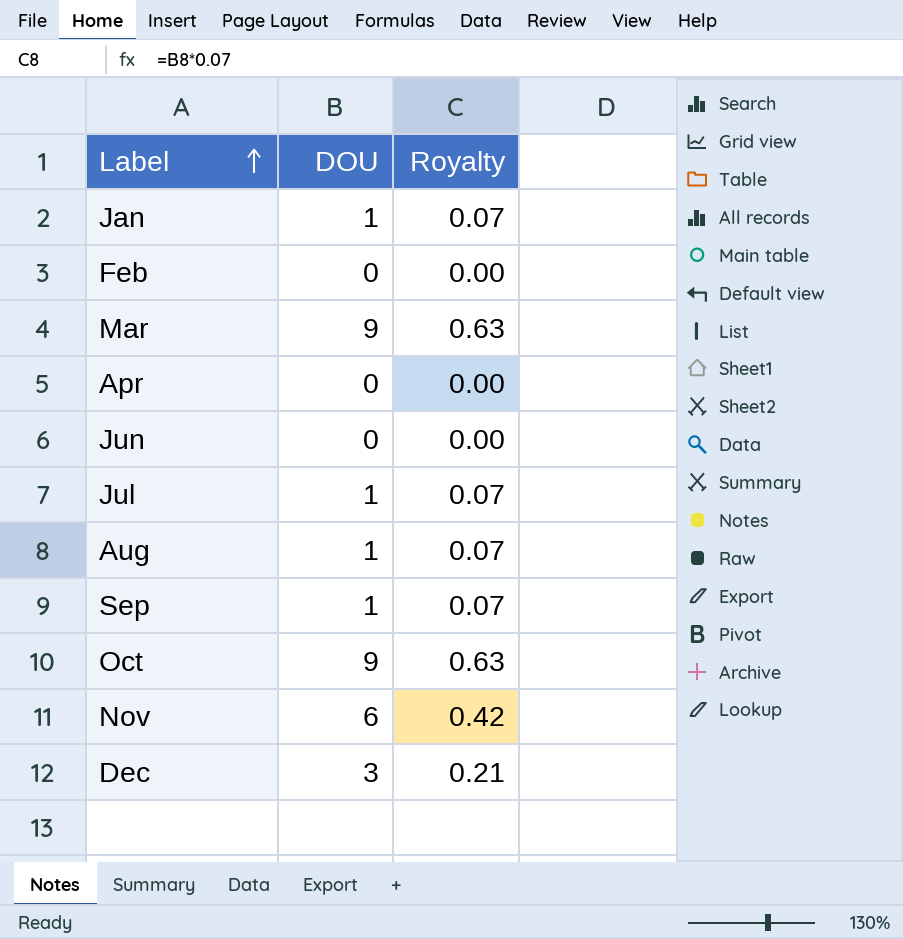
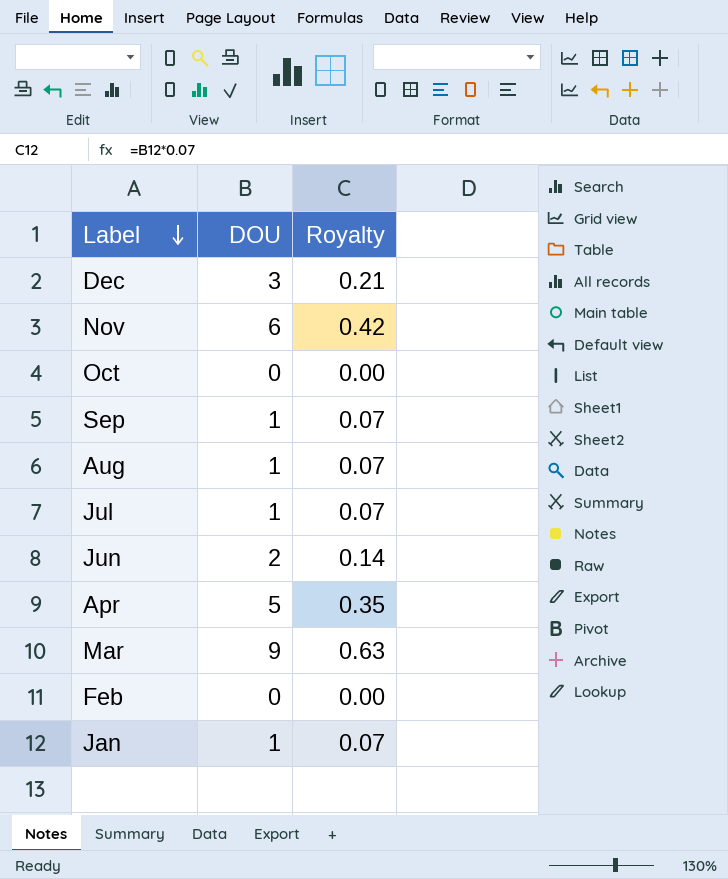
row order: Label ascending -> Label descending
Oct | DOU: 9 -> 0
Oct | Royalty: 0.63 -> 0.00
Jun | DOU: 0 -> 2
Jun | Royalty: 0.00 -> 0.14
Apr | DOU: 0 -> 5
Apr | Royalty: 0.00 -> 0.35

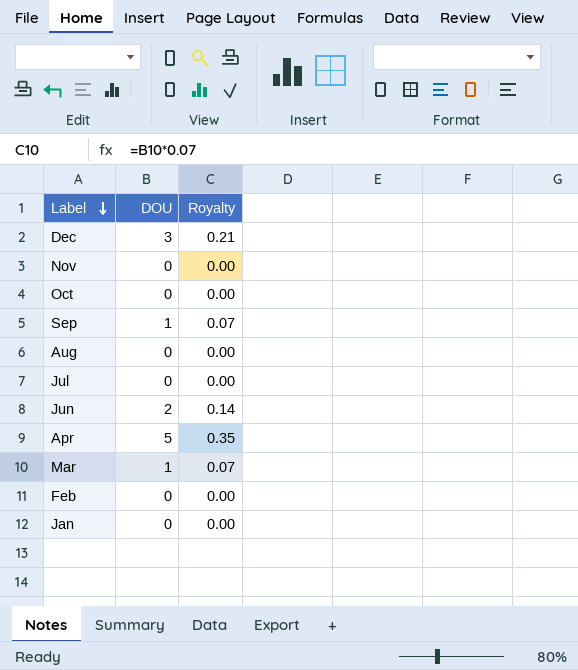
Nov | DOU: 6 -> 0
Nov | Royalty: 0.42 -> 0.00
Aug | DOU: 1 -> 0
Aug | Royalty: 0.07 -> 0.00
Jul | DOU: 1 -> 0
Jul | Royalty: 0.07 -> 0.00
Mar | DOU: 9 -> 1
Mar | Royalty: 0.63 -> 0.07
Jan | DOU: 1 -> 0
Jan | Royalty: 0.07 -> 0.00

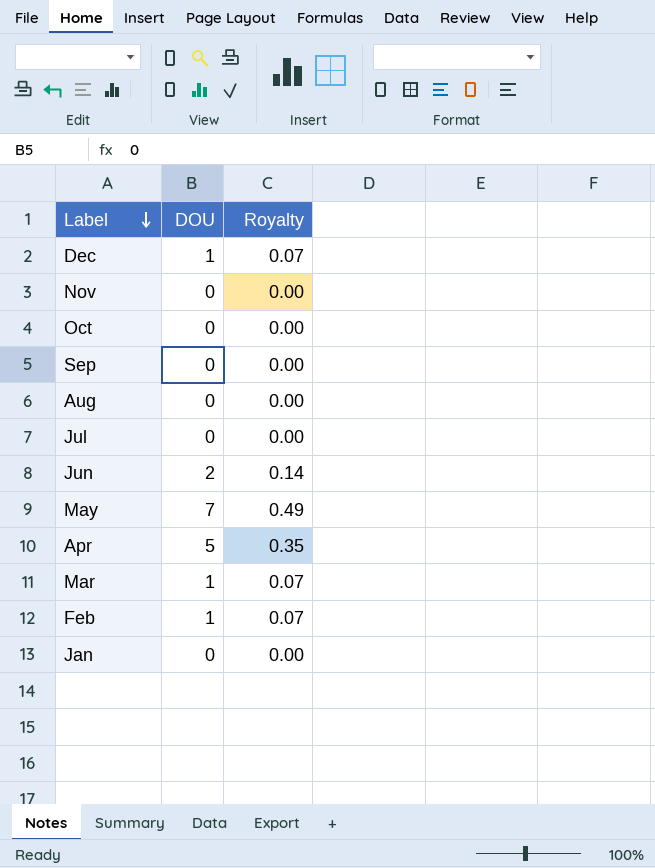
Dec | DOU: 3 -> 1
Dec | Royalty: 0.21 -> 0.07
Sep | DOU: 1 -> 0
Sep | Royalty: 0.07 -> 0.00
row May: none -> 7 | 0.49
Feb | DOU: 0 -> 1
Feb | Royalty: 0.00 -> 0.07

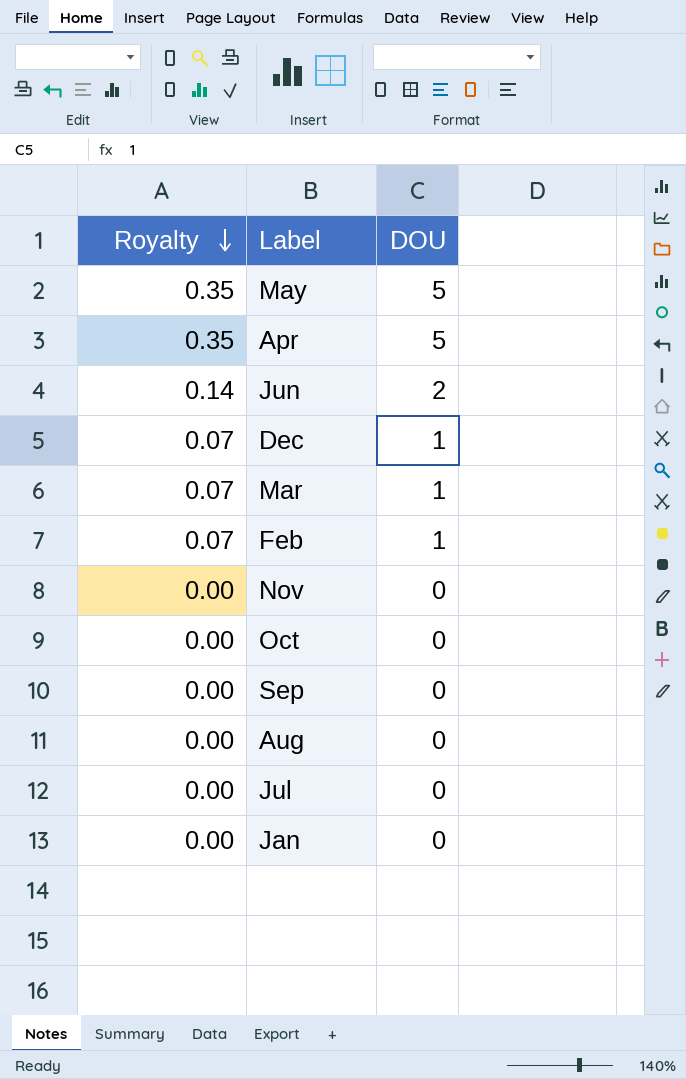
row order: Label descending -> Royalty descending
column Royalty | position: 3 -> 1
May | Royalty: 0.49 -> 0.35
May | DOU: 7 -> 5

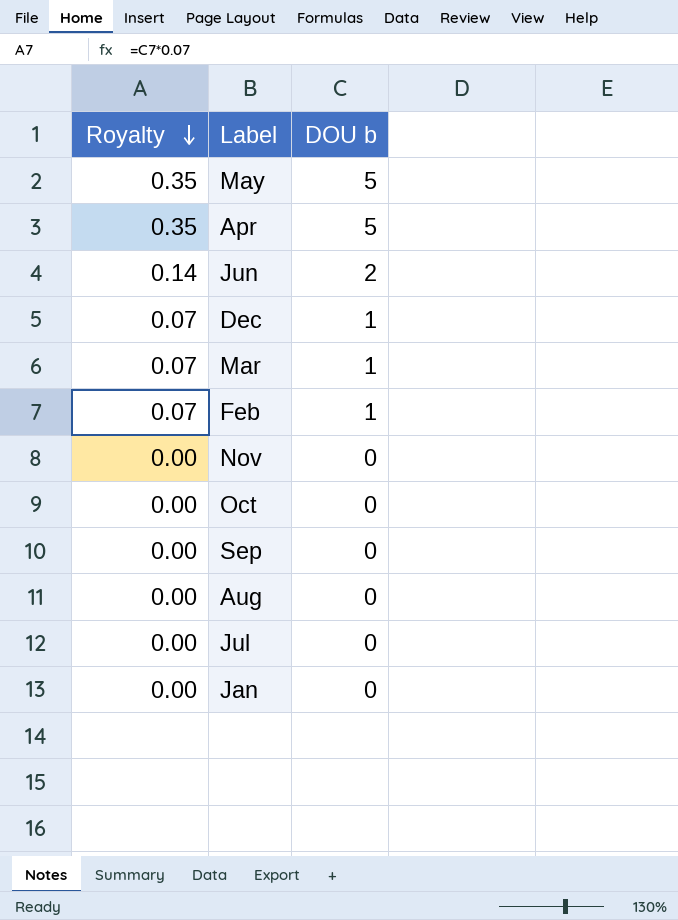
column name: DOU -> DOU b

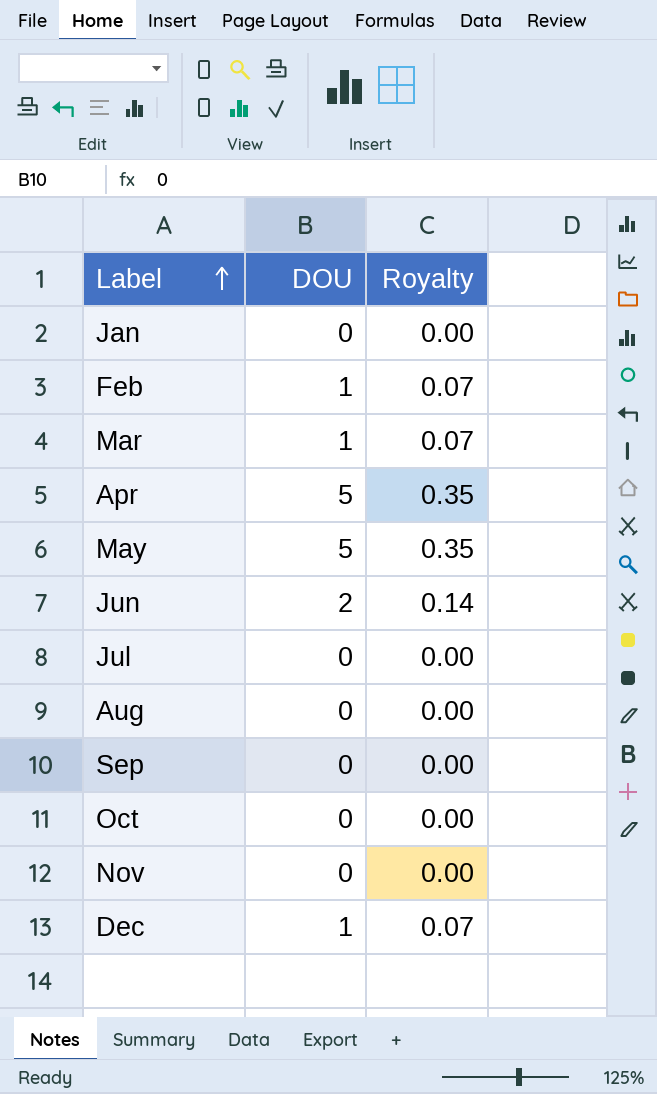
row order: Royalty descending -> Label ascending
column name: DOU b -> DOU
column Royalty | position: 1 -> 3

